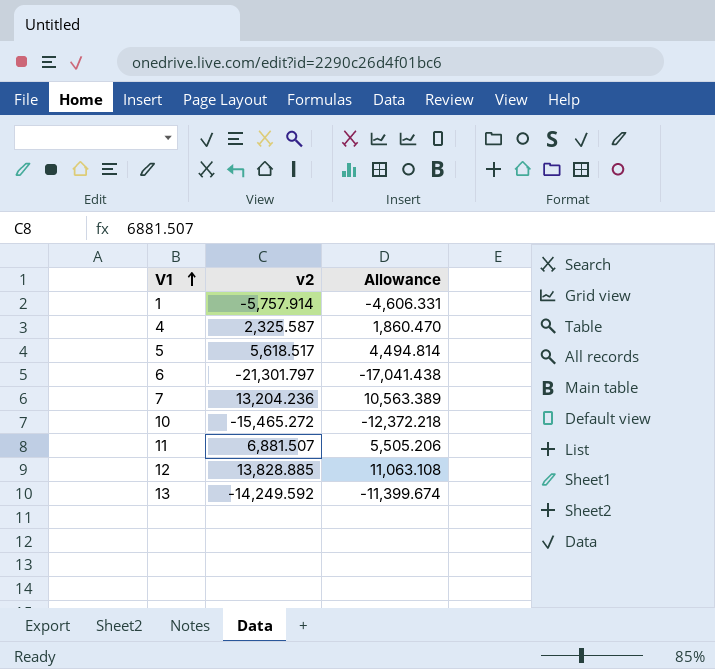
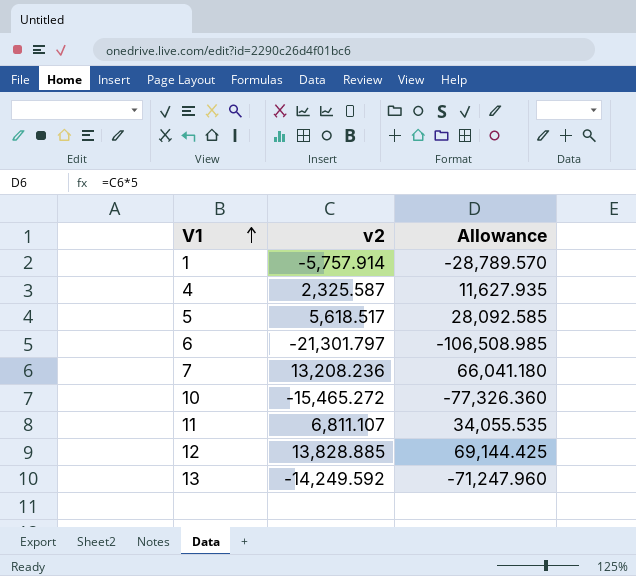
column Allowance | formula: [v2] * 0.8 -> [v2] * 5
7 | v2: 13,204.236 -> 13,208.236
11 | v2: 6,881.507 -> 6,811.107

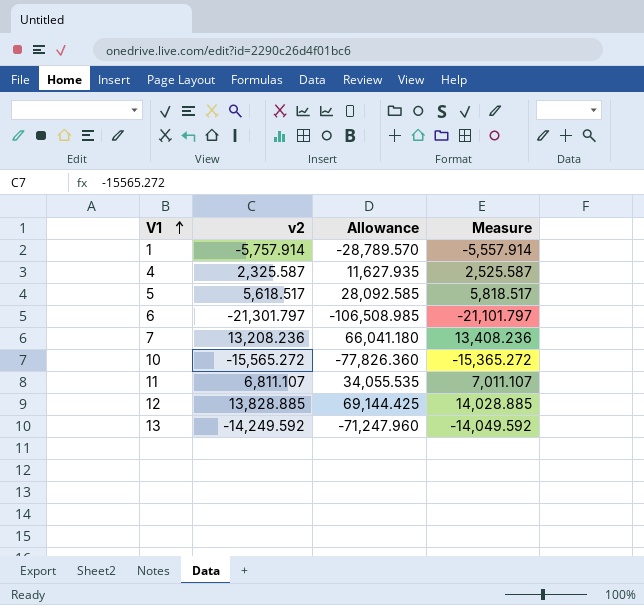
column Measure | formula: none -> [v2] + 200
10 | v2: -15,465.272 -> -15,565.272
10 | Allowance: -77,326.360 -> -77,826.360

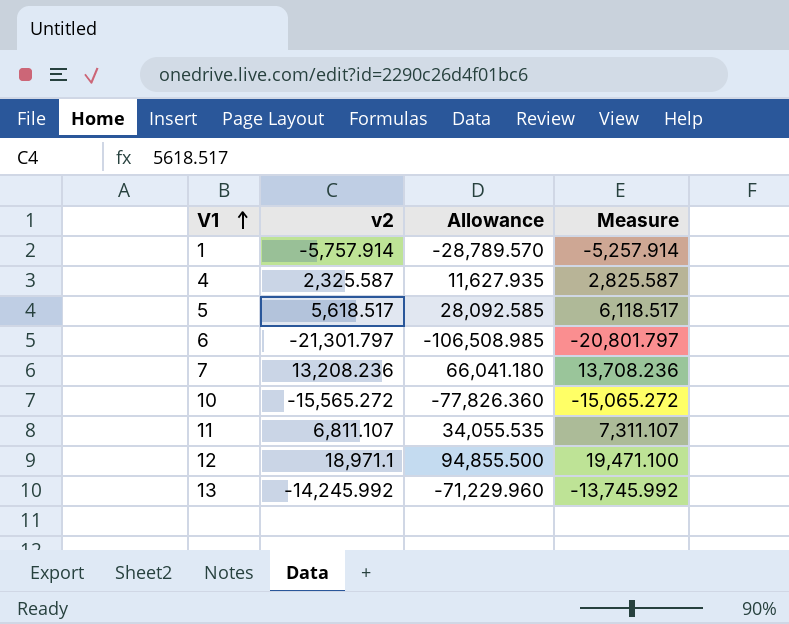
column Measure | formula: [v2] + 200 -> [v2] + 500
12 | v2: 13,828.885 -> 18,971.1
12 | Allowance: 69,144.425 -> 94,855.500
13 | v2: -14,249.592 -> -14,245.992
13 | Allowance: -71,247.960 -> -71,229.960

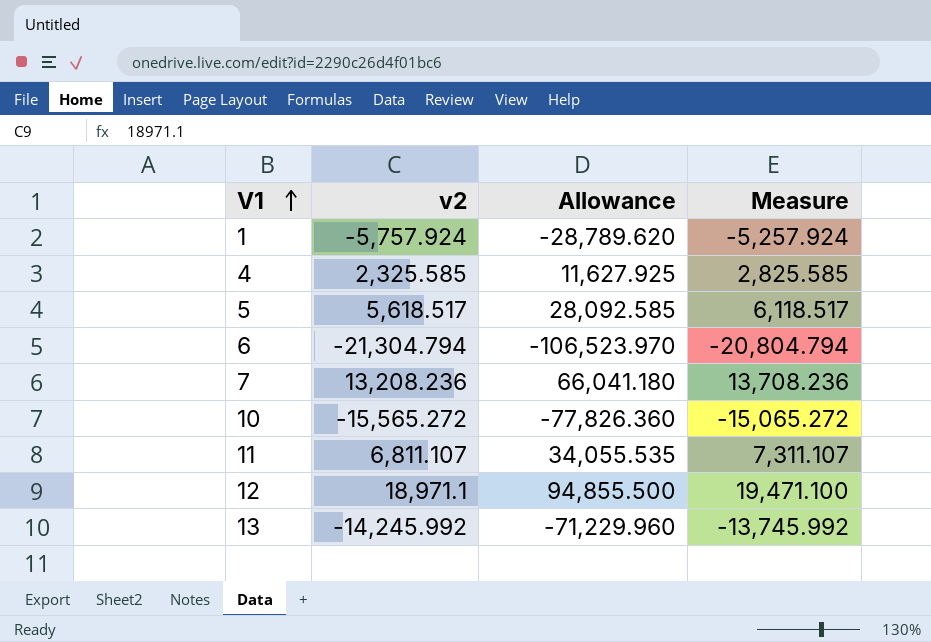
1 | v2: -5,757.914 -> -5,757.924
1 | Allowance: -28,789.570 -> -28,789.620
1 | Measure: -5,257.914 -> -5,257.924
4 | v2: 2,325.587 -> 2,325.585
4 | Allowance: 11,627.935 -> 11,627.925
4 | Measure: 2,825.587 -> 2,825.585
6 | v2: -21,301.797 -> -21,304.794
6 | Allowance: -106,508.985 -> -106,523.970
6 | Measure: -20,801.797 -> -20,804.794

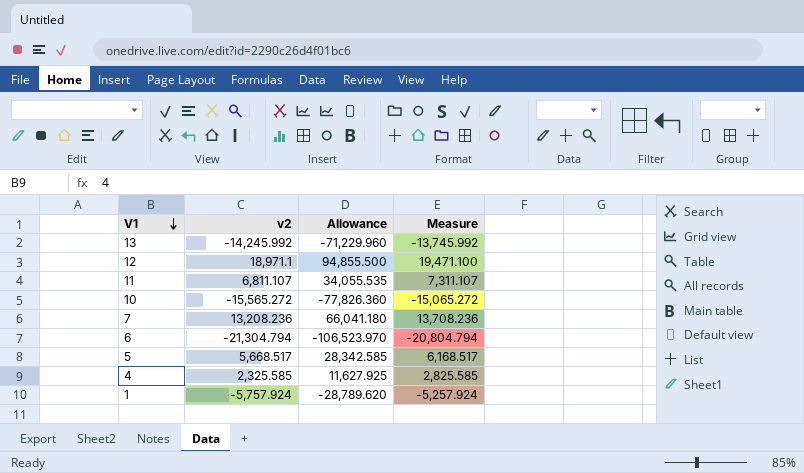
row order: V1 ascending -> V1 descending
5 | v2: 5,618.517 -> 5,668.517
5 | Allowance: 28,092.585 -> 28,342.585
5 | Measure: 6,118.517 -> 6,168.517

